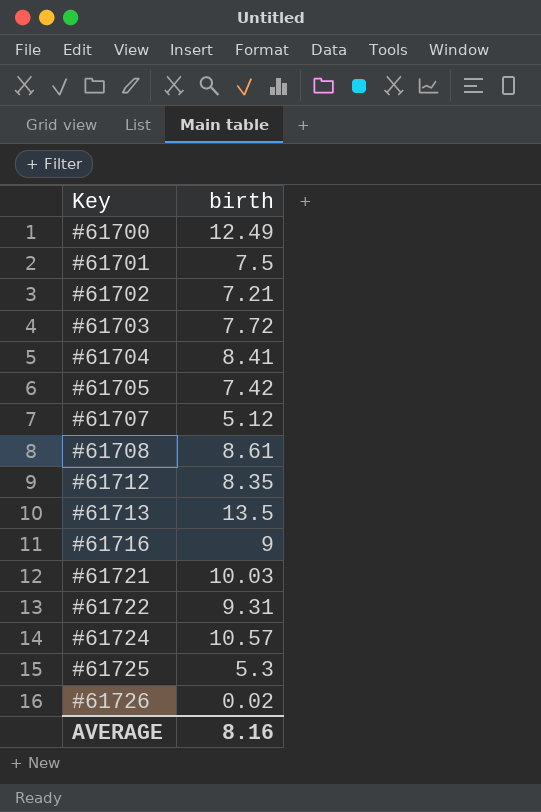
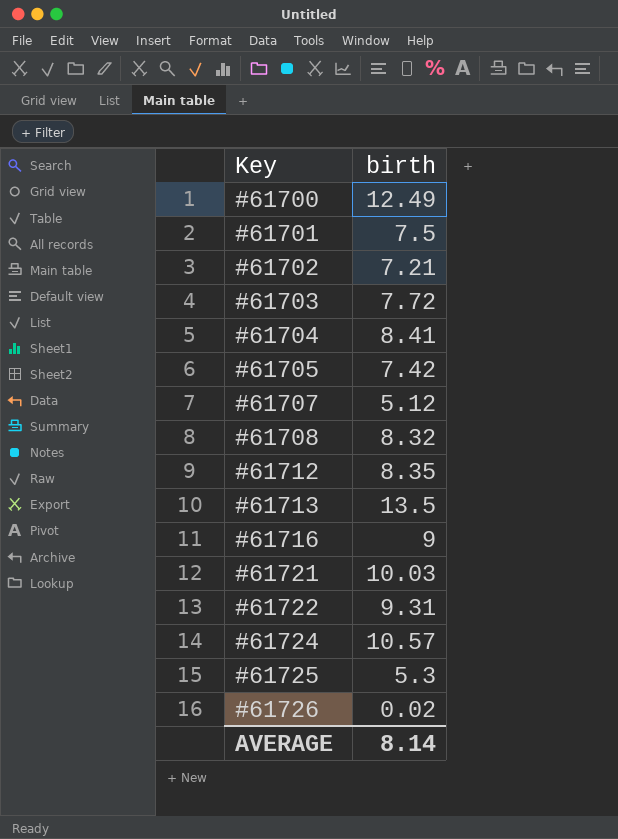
#61708 | birth: 8.61 -> 8.32
AVERAGE | birth: 8.16 -> 8.14

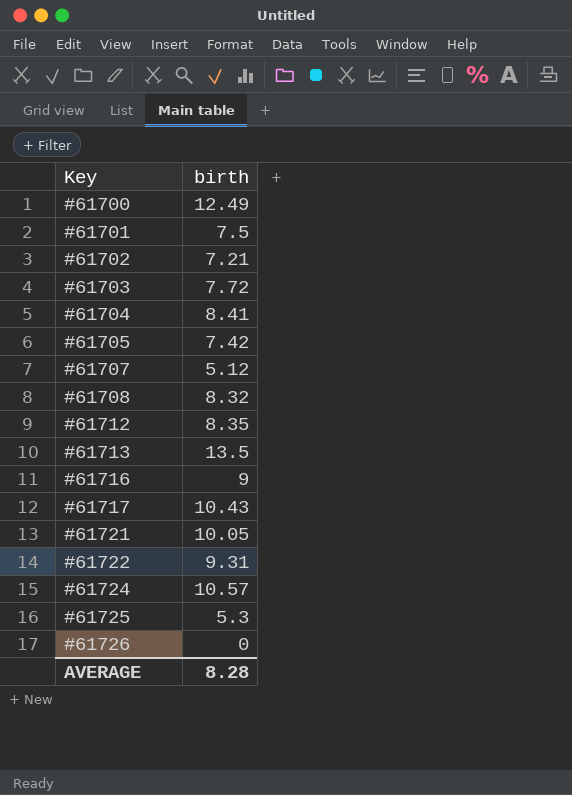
row #61717: none -> 10.43
#61721 | birth: 10.03 -> 10.05
#61726 | birth: 0.02 -> 0
AVERAGE | birth: 8.14 -> 8.28

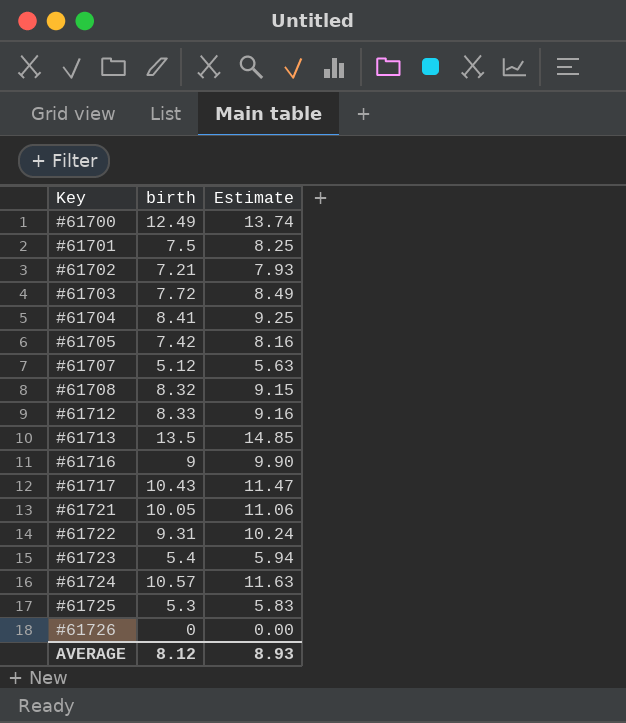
column Estimate | formula: none -> [birth] * 1.1
#61712 | birth: 8.35 -> 8.33
row #61723: none -> 5.4 | 5.94
AVERAGE | birth: 8.28 -> 8.12

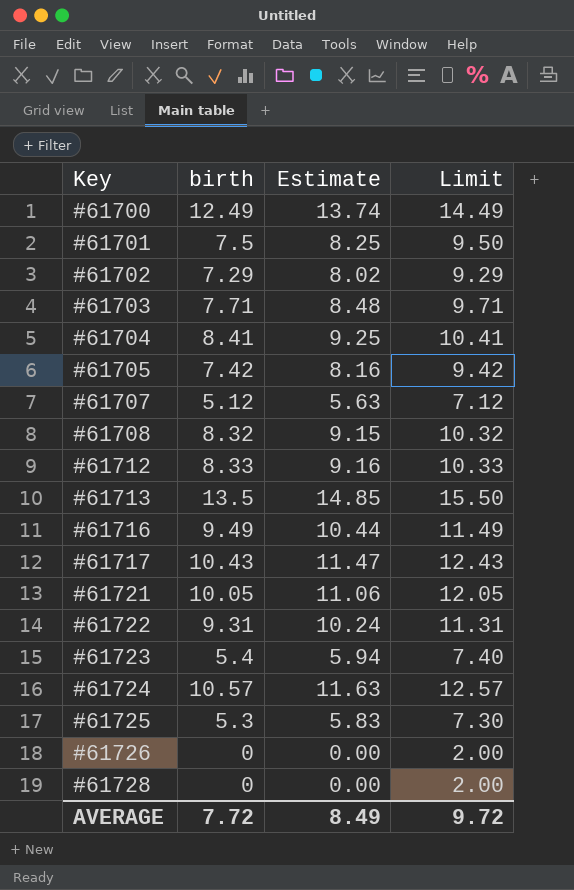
column Limit | formula: none -> [birth] + 2
#61702 | birth: 7.21 -> 7.29
#61702 | Estimate: 7.93 -> 8.02
#61703 | birth: 7.72 -> 7.71
#61703 | Estimate: 8.49 -> 8.48
#61716 | birth: 9 -> 9.49
#61716 | Estimate: 9.90 -> 10.44
row #61728: none -> 0 | 0.00 | 2.00
AVERAGE | birth: 8.12 -> 7.72
AVERAGE | Estimate: 8.93 -> 8.49

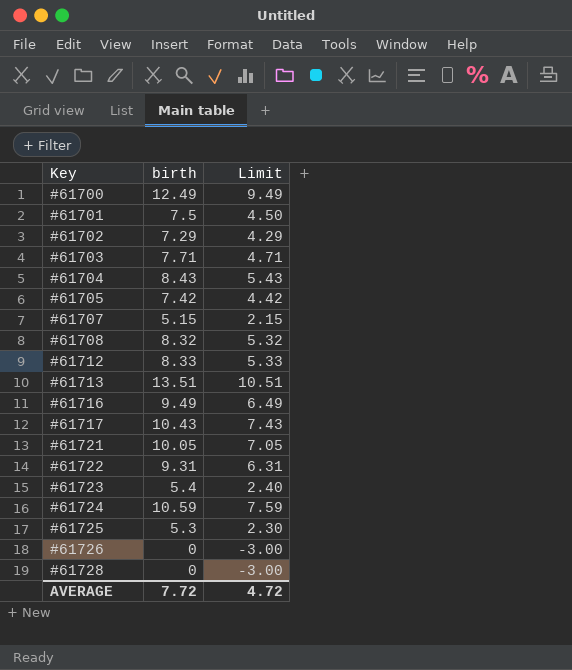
column Estimate | formula: [birth] * 1.1 -> none
column Limit | formula: [birth] + 2 -> [birth] - 3
#61704 | birth: 8.41 -> 8.43
#61707 | birth: 5.12 -> 5.15
#61713 | birth: 13.5 -> 13.51
#61724 | birth: 10.57 -> 10.59
AVERAGE | Limit: 9.72 -> 4.72

